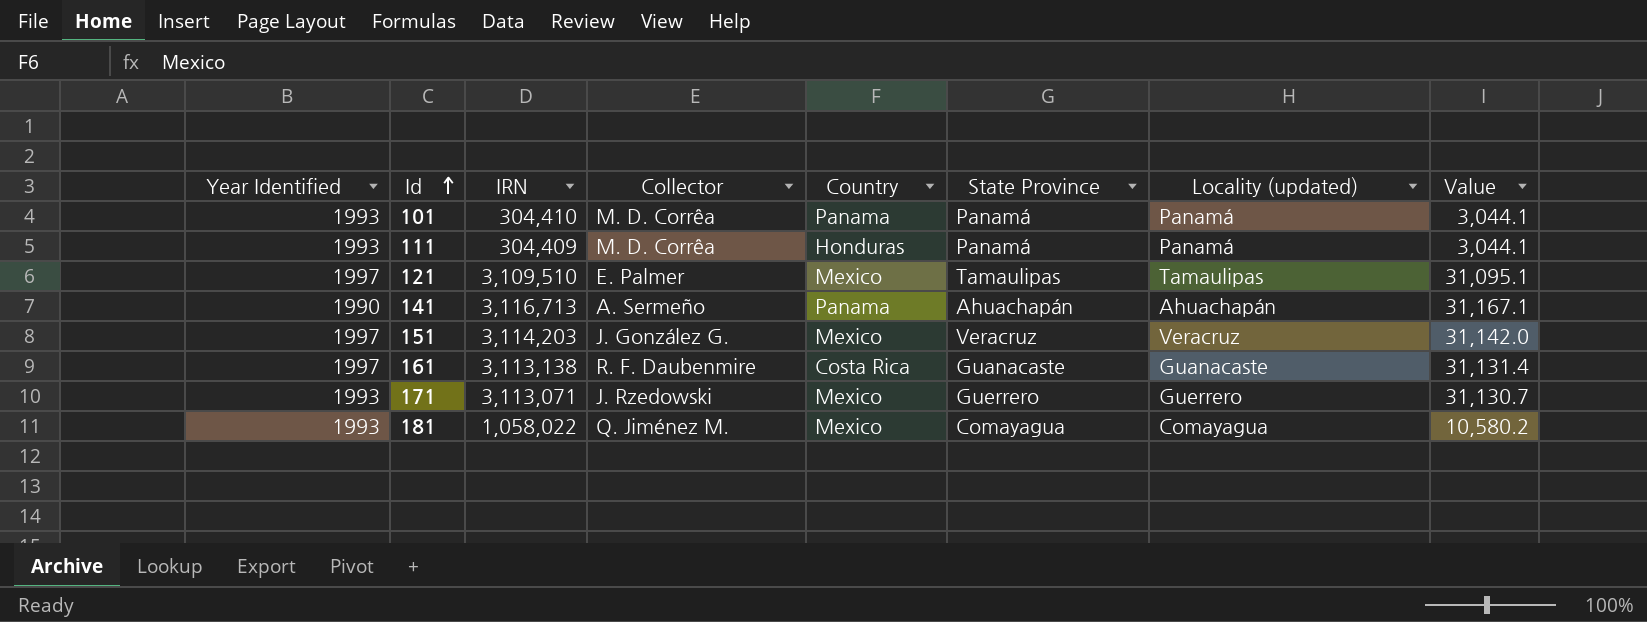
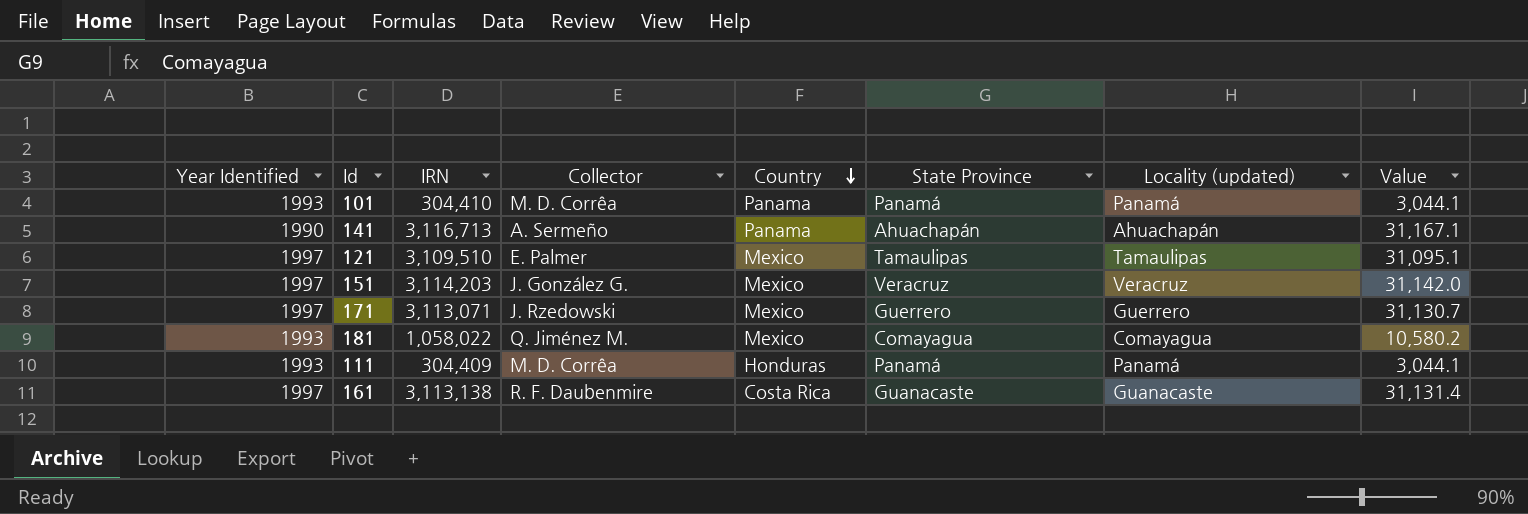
row order: Id ascending -> Country descending
171 | Year Identified: 1993 -> 1997

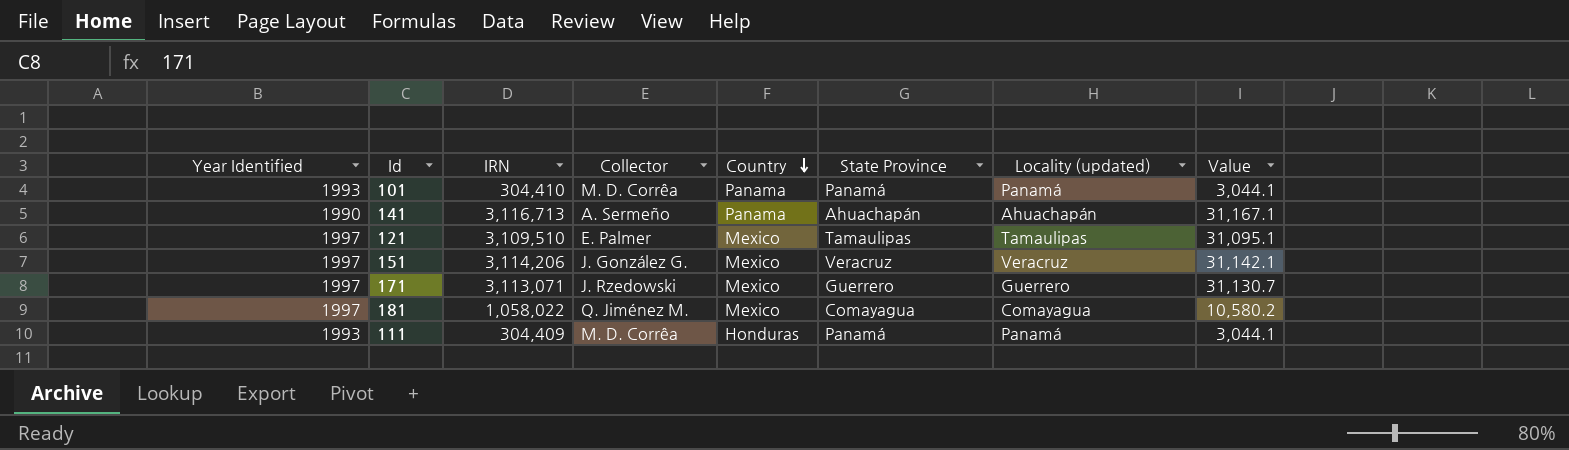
row 161: 1997 | 3,113,138 | R. F. Daubenmire | Costa Rica | Guanacaste | Guanacaste | 31,131.4 -> none
151 | IRN: 3,114,203 -> 3,114,206
151 | Value: 31,142.0 -> 31,142.1
181 | Year Identified: 1993 -> 1997

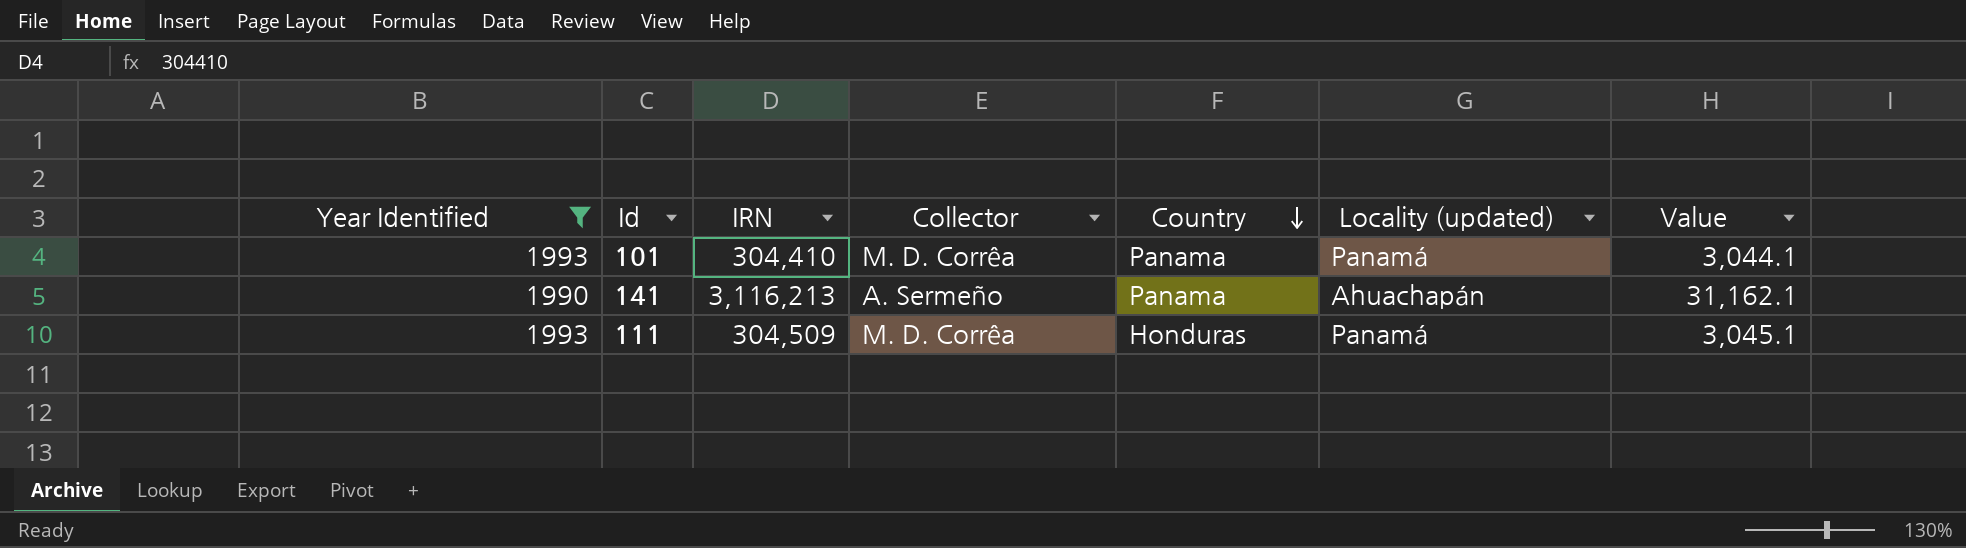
filter: none -> Year Identified != 1997
column State Province | position: 6 -> none
141 | IRN: 3,116,713 -> 3,116,213
141 | Value: 31,167.1 -> 31,162.1
111 | IRN: 304,409 -> 304,509
111 | Value: 3,044.1 -> 3,045.1

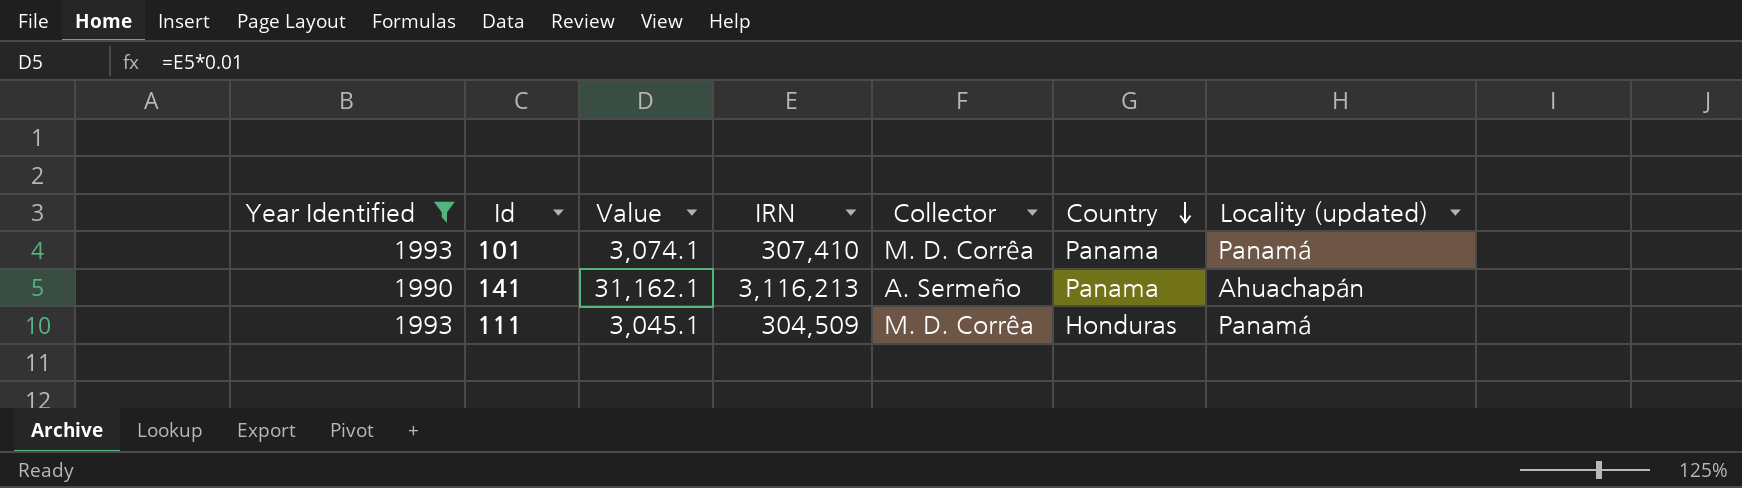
column Value | position: 7 -> 3
101 | Value: 3,044.1 -> 3,074.1
101 | IRN: 304,410 -> 307,410

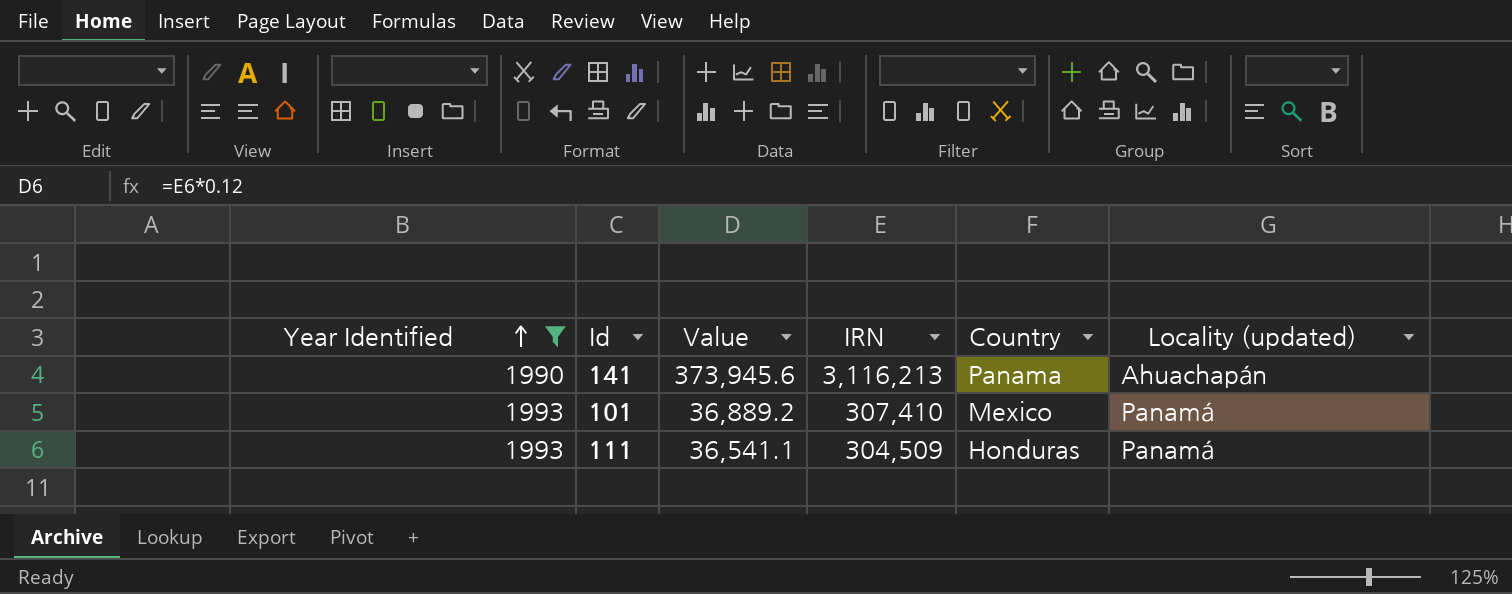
row order: Country descending -> Year Identified ascending
column Collector | position: 5 -> none
column Value | formula: [IRN] * 0.01 -> [IRN] * 0.12
101 | Country: Panama -> Mexico

